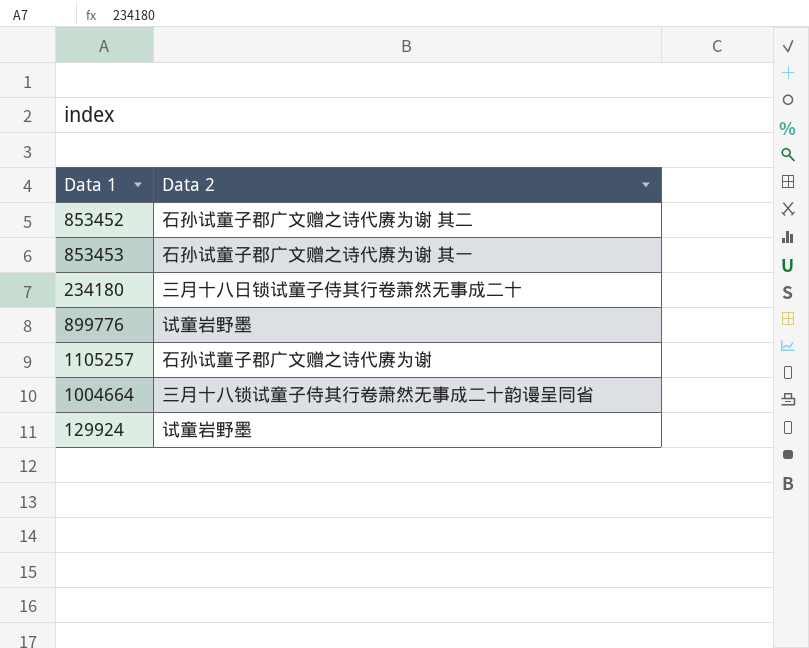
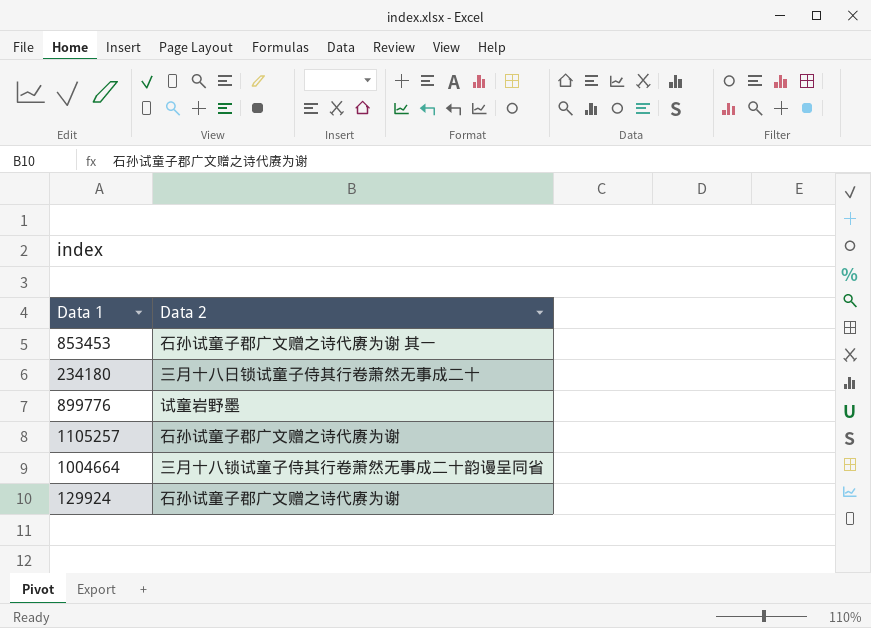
row 853452: 石孙试童子郡广文赠之诗代赓为谢 其二 -> none
129924 | Data 2: 试童岩野墨 -> 石孙试童子郡广文赠之诗代赓为谢

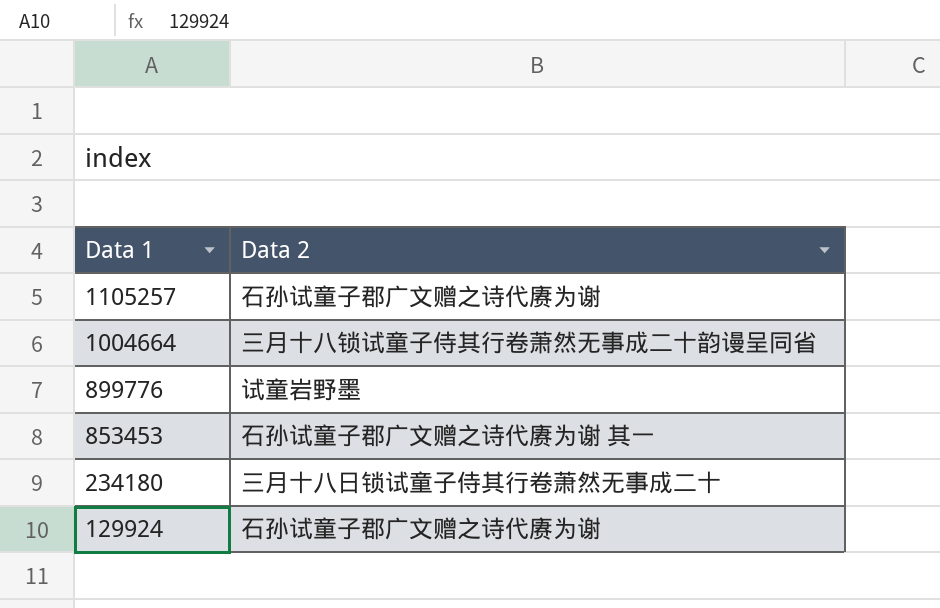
row order: none -> Data 1 descending

